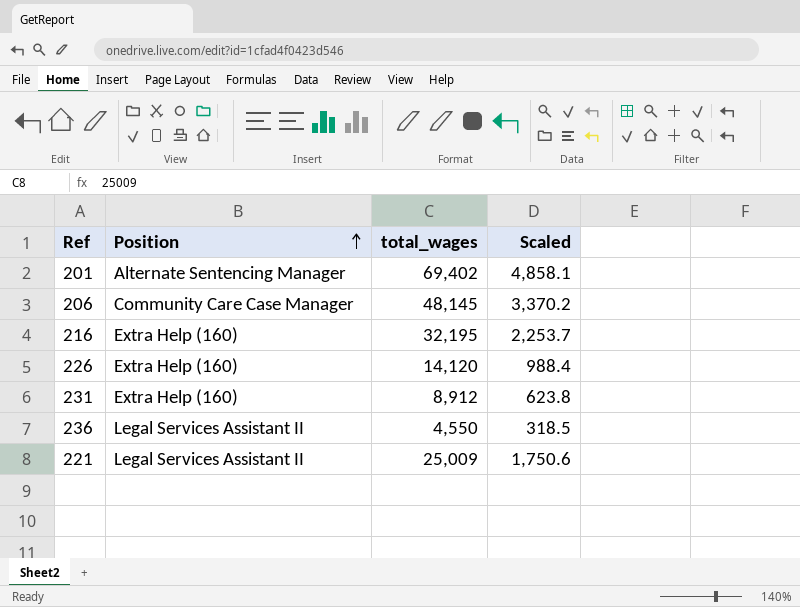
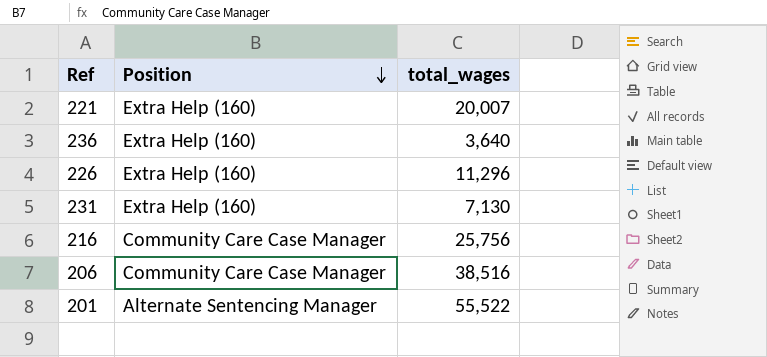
row order: Position ascending -> Position descending
column Scaled | formula: [total_wages] * 0.07 -> none
221 | Position: Legal Services Assistant II -> Extra Help (160)
221 | total_wages: 25,009 -> 20,007
236 | Position: Legal Services Assistant II -> Extra Help (160)
236 | total_wages: 4,550 -> 3,640
226 | total_wages: 14,120 -> 11,296
231 | total_wages: 8,912 -> 7,130
216 | Position: Extra Help (160) -> Community Care Case Manager
216 | total_wages: 32,195 -> 25,756
206 | total_wages: 48,145 -> 38,516
201 | total_wages: 69,402 -> 55,522

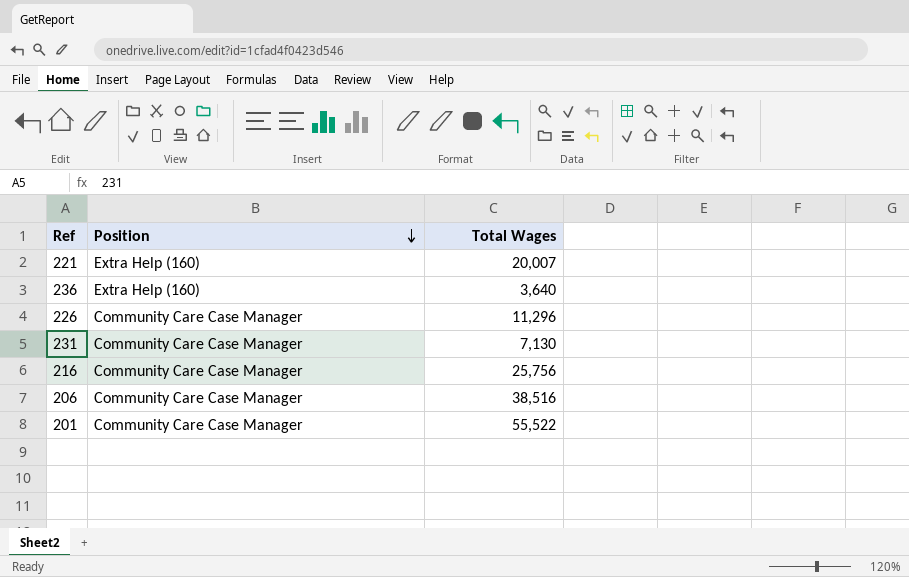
column name: total_wages -> Total Wages
226 | Position: Extra Help (160) -> Community Care Case Manager
231 | Position: Extra Help (160) -> Community Care Case Manager
201 | Position: Alternate Sentencing Manager -> Community Care Case Manager

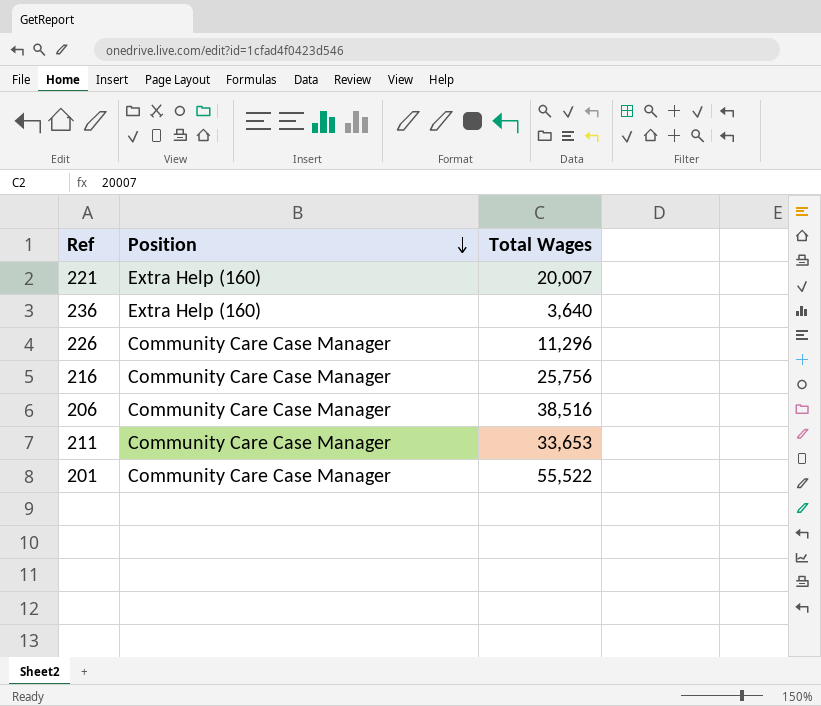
row 231: Community Care Case Manager | 7,130 -> none
row 211: none -> Community Care Case Manager | 33,653

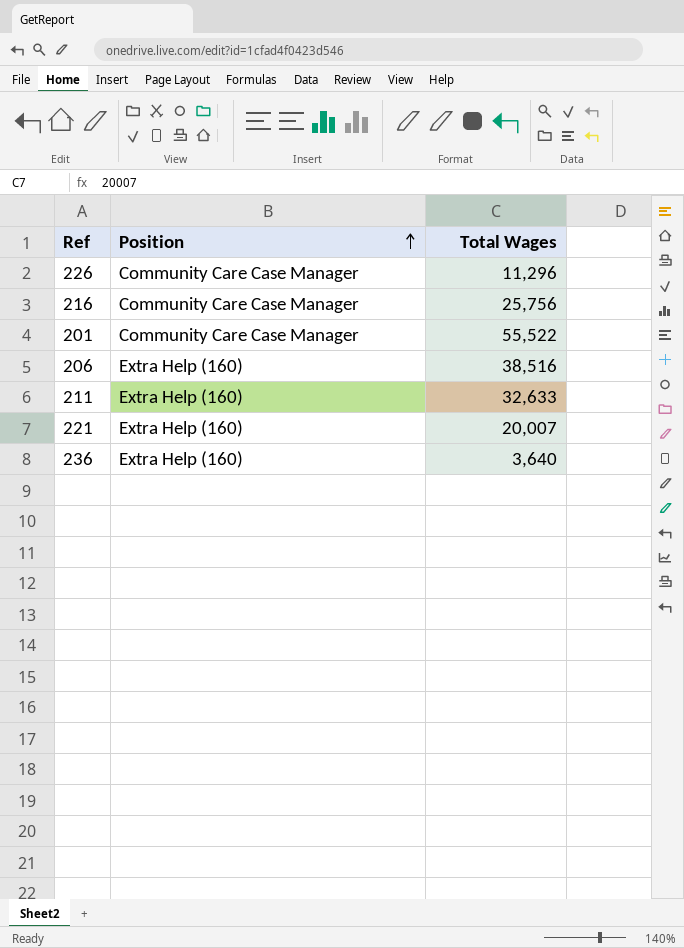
row order: Position descending -> Position ascending
206 | Position: Community Care Case Manager -> Extra Help (160)
211 | Position: Community Care Case Manager -> Extra Help (160)
211 | Total Wages: 33,653 -> 32,633

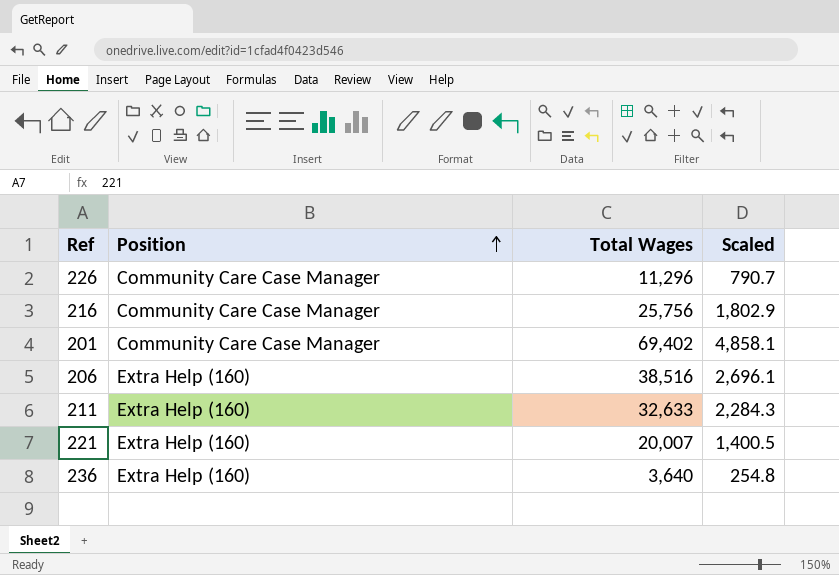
column Scaled | formula: none -> [Total Wages] * 0.07
201 | Total Wages: 55,522 -> 69,402

